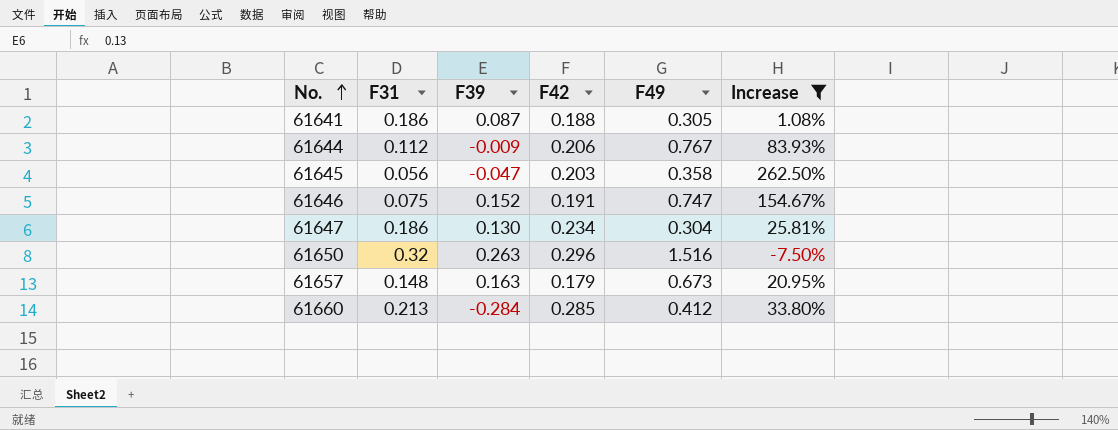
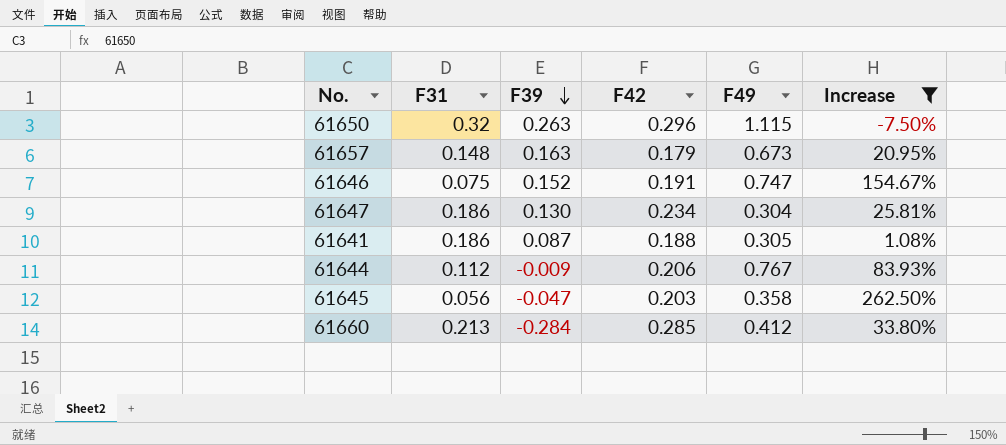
row order: No. ascending -> F39 descending
61650 | F49: 1.516 -> 1.115

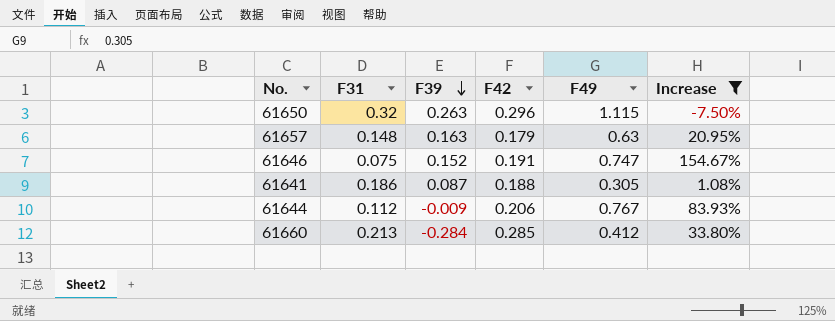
row 61647: 0.186 | 0.130 | 0.234 | 0.304 | 25.81% -> none
row 61645: 0.056 | -0.047 | 0.203 | 0.358 | 262.50% -> none
61657 | F49: 0.673 -> 0.63

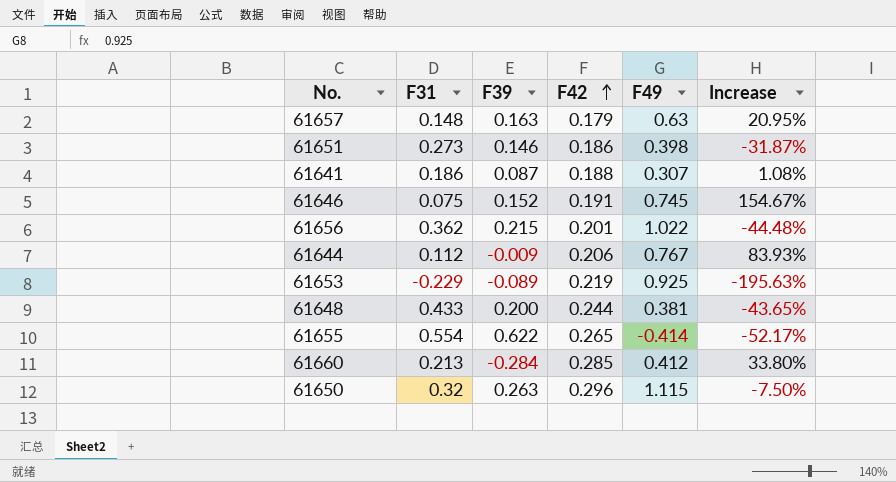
filter: Increase >= -7.50% -> none
row order: F39 descending -> F42 ascending
61641 | F49: 0.305 -> 0.307
61646 | F49: 0.747 -> 0.745

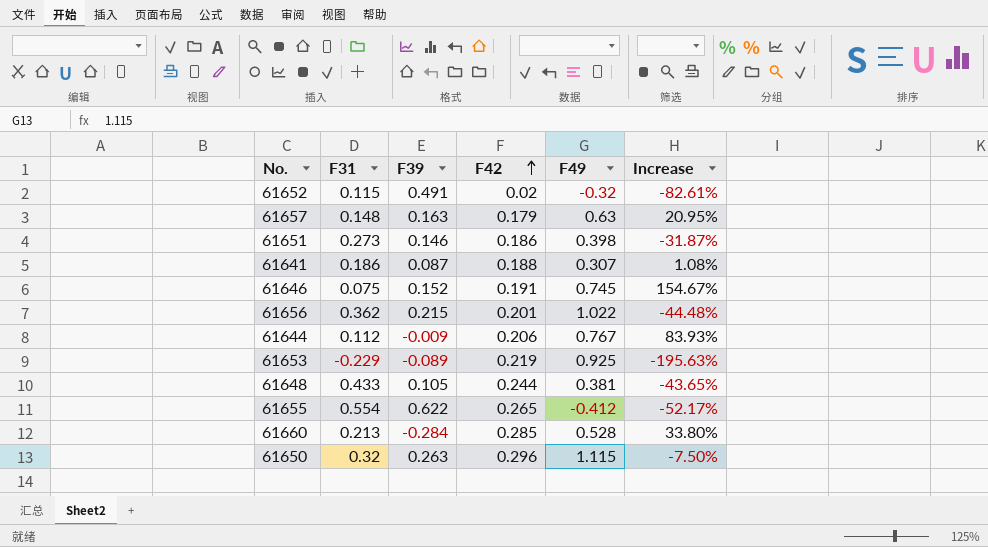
row 61652: none -> 0.115 | 0.491 | 0.02 | -0.32 | -82.61%
61648 | F39: 0.200 -> 0.105
61655 | F49: -0.414 -> -0.412
61660 | F49: 0.412 -> 0.528

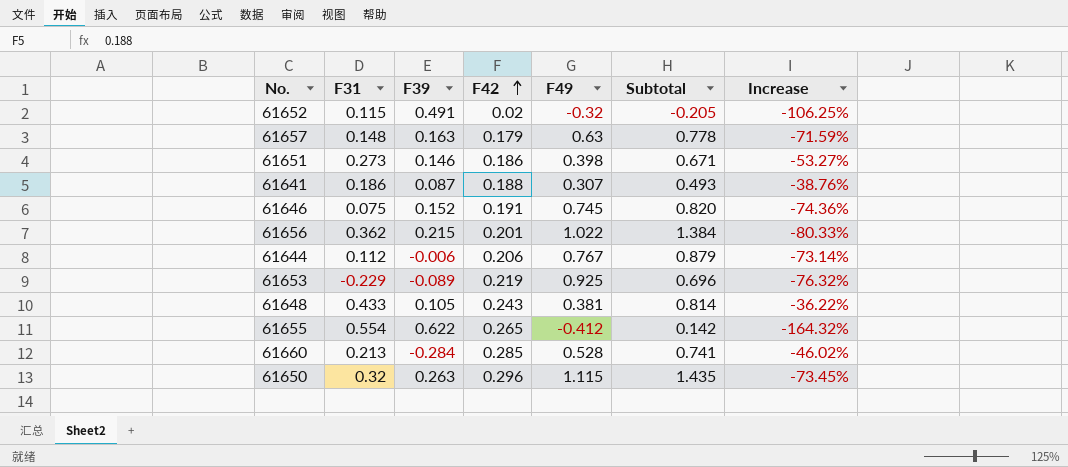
column Subtotal | formula: none -> [F31] + [F49]
column Increase | formula: ([F42] - [F31]) / [F31] -> ([F42] - [F49]) / [F49]
61644 | F39: -0.009 -> -0.006
61648 | F42: 0.244 -> 0.243

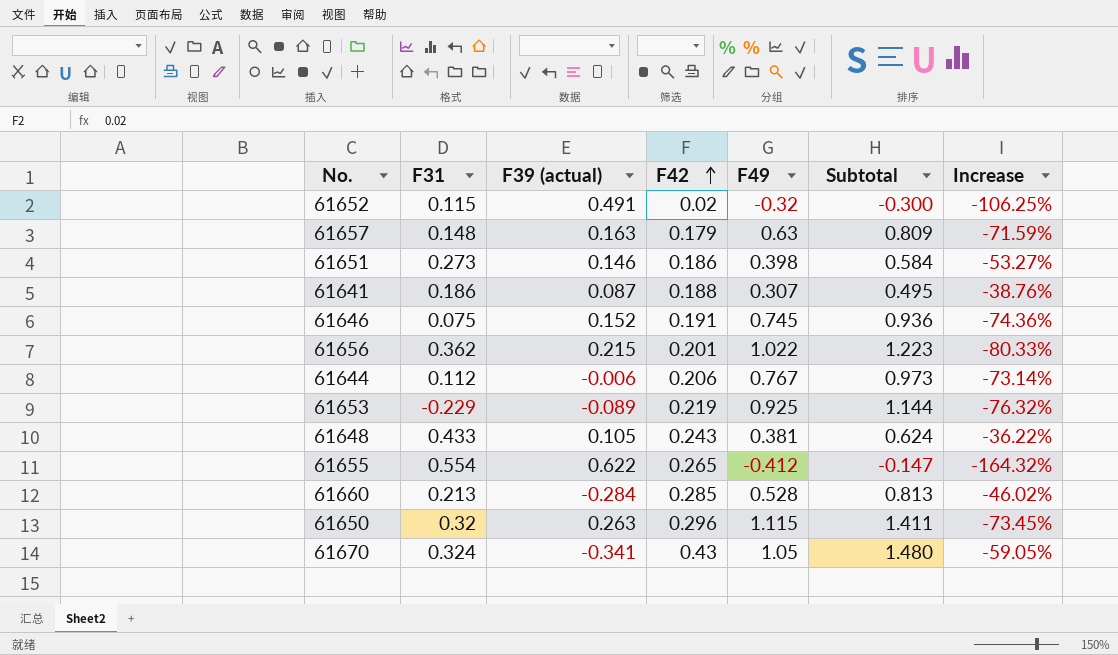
column name: F39 -> F39 (actual)
column Subtotal | formula: [F31] + [F49] -> [F42] + [F49]
row 61670: none -> 0.324 | -0.341 | 0.43 | 1.05 | 1.480 | -59.05%

